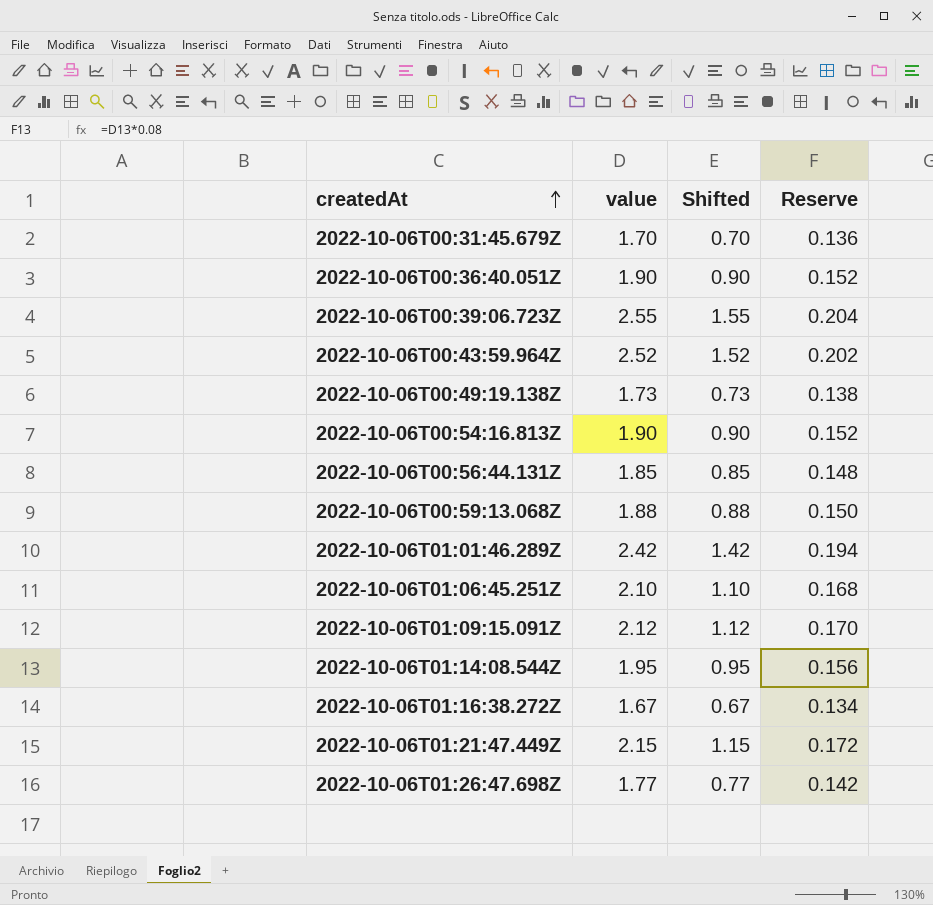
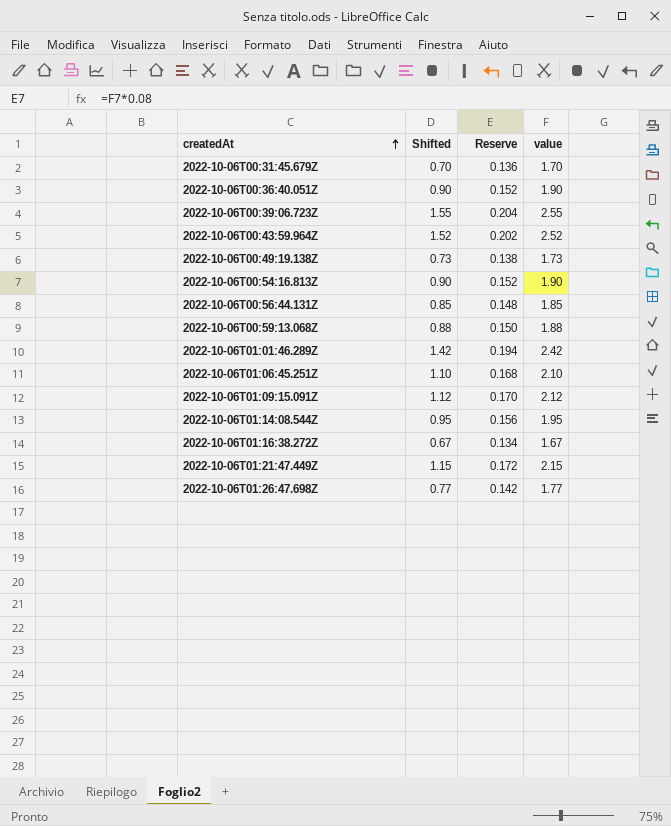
column value | position: 2 -> 4

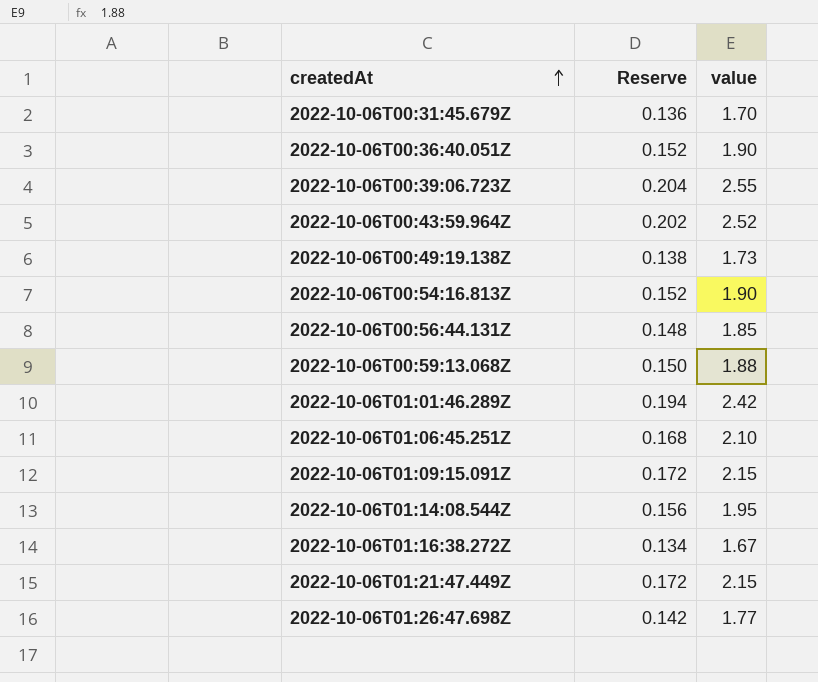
column Shifted | formula: [value] - 1 -> none
2022-10-06T01:09:15.091Z | Reserve: 0.170 -> 0.172
2022-10-06T01:09:15.091Z | value: 2.12 -> 2.15

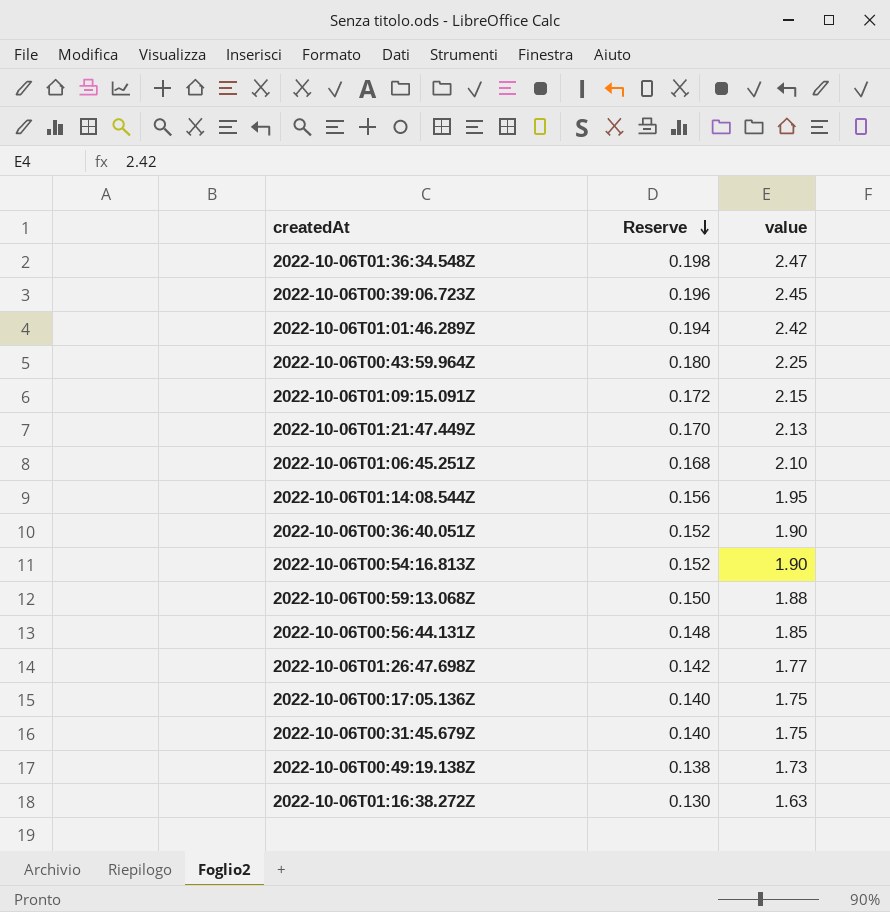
row order: createdAt ascending -> Reserve descending
row 2022-10-06T01:36:34.548Z: none -> 0.198 | 2.47
2022-10-06T00:39:06.723Z | Reserve: 0.204 -> 0.196
2022-10-06T00:39:06.723Z | value: 2.55 -> 2.45
2022-10-06T00:43:59.964Z | Reserve: 0.202 -> 0.180
2022-10-06T00:43:59.964Z | value: 2.52 -> 2.25
2022-10-06T01:21:47.449Z | Reserve: 0.172 -> 0.170
2022-10-06T01:21:47.449Z | value: 2.15 -> 2.13
row 2022-10-06T00:17:05.136Z: none -> 0.140 | 1.75
2022-10-06T00:31:45.679Z | Reserve: 0.136 -> 0.140
2022-10-06T00:31:45.679Z | value: 1.70 -> 1.75
2022-10-06T01:16:38.272Z | Reserve: 0.134 -> 0.130
2022-10-06T01:16:38.272Z | value: 1.67 -> 1.63

